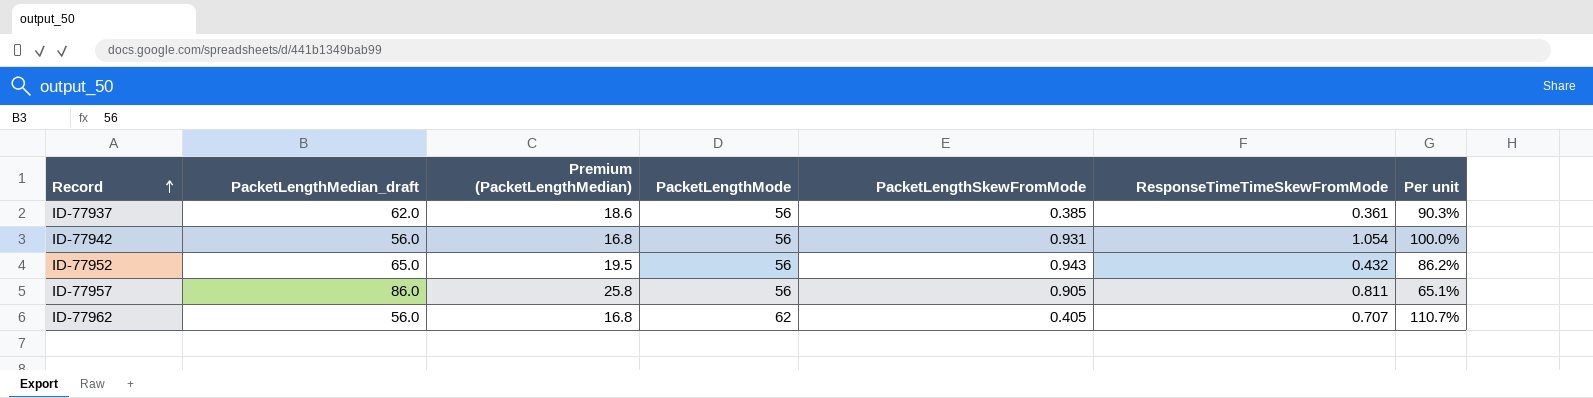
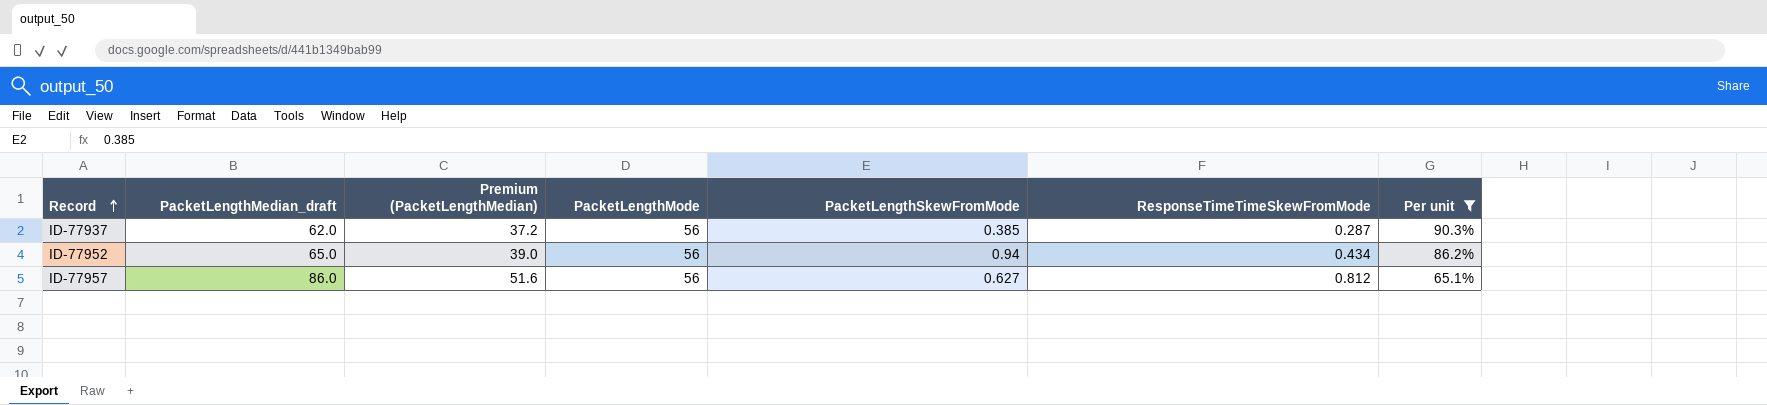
filter: none -> Per unit <= 90.3%
column Premium (PacketLengthMedian) | formula: [PacketLengthMedian_draft] * 0.3 -> [PacketLengthMedian_draft] * 0.6
ID-77937 | ResponseTimeTimeSkewFromMode: 0.361 -> 0.287
ID-77952 | PacketLengthSkewFromMode: 0.943 -> 0.94
ID-77952 | ResponseTimeTimeSkewFromMode: 0.432 -> 0.434
ID-77957 | PacketLengthSkewFromMode: 0.905 -> 0.627
ID-77957 | ResponseTimeTimeSkewFromMode: 0.811 -> 0.812

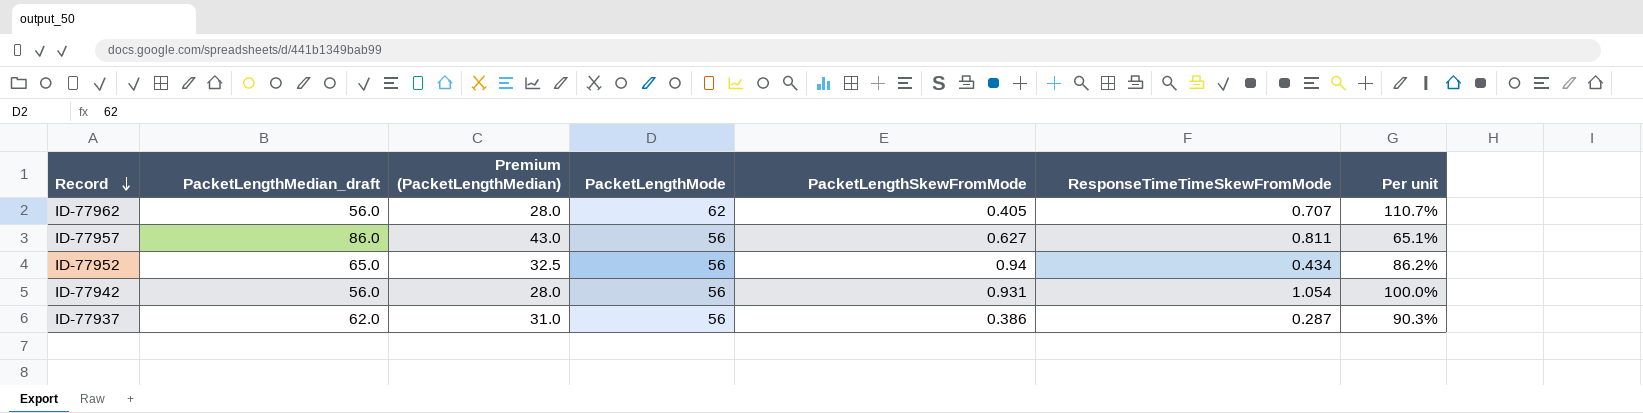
filter: Per unit <= 90.3% -> none
row order: Record ascending -> Record descending
column Premium (PacketLengthMedian) | formula: [PacketLengthMedian_draft] * 0.6 -> [PacketLengthMedian_draft] * 0.5
ID-77957 | ResponseTimeTimeSkewFromMode: 0.812 -> 0.811
ID-77937 | PacketLengthSkewFromMode: 0.385 -> 0.386

